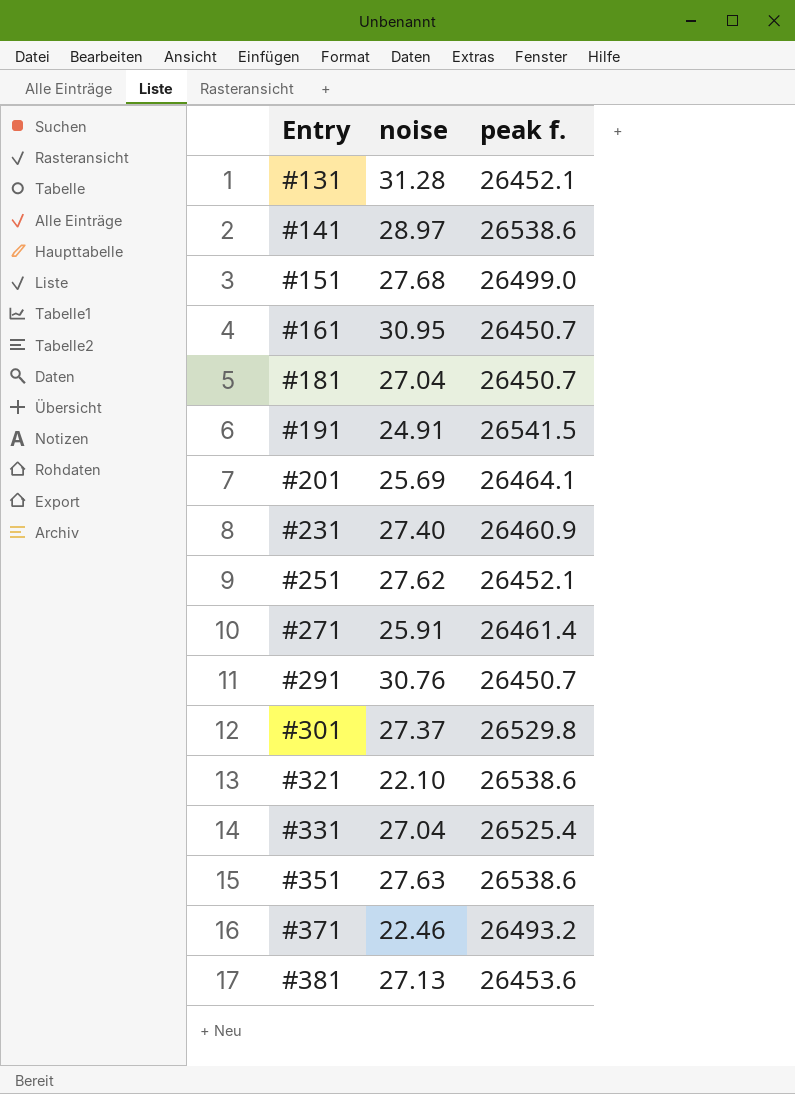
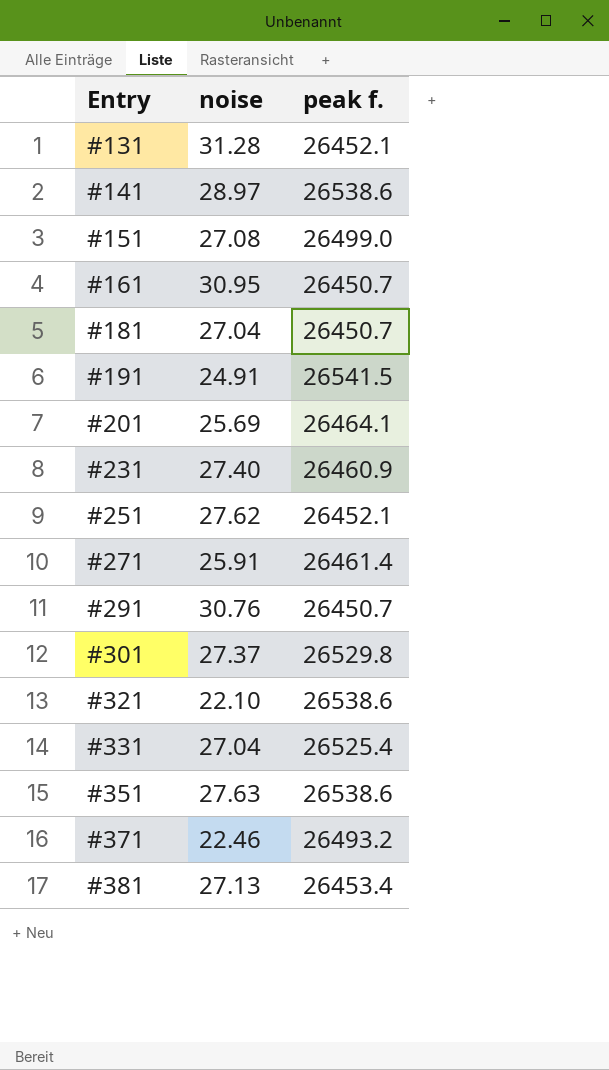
#151 | noise: 27.68 -> 27.08
#381 | peak f.: 26453.6 -> 26453.4

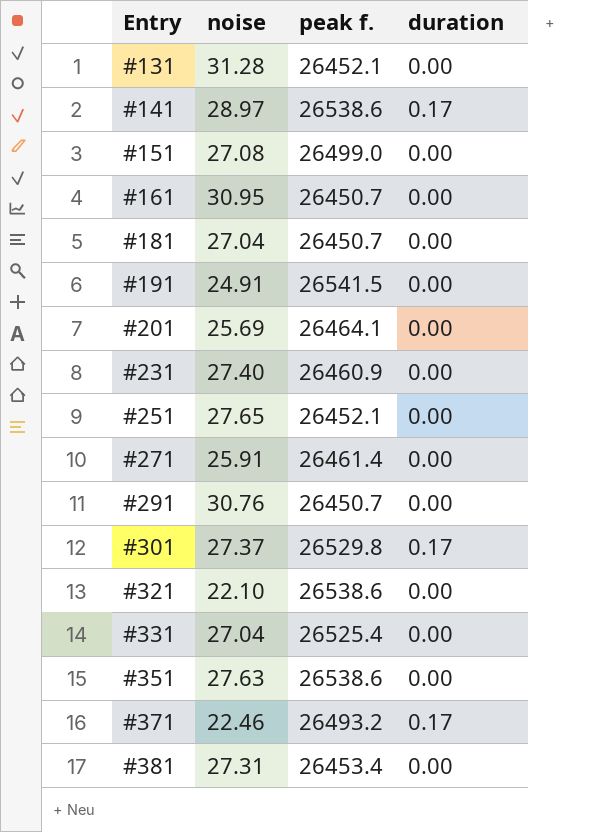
column duration | position: none -> 4
#251 | noise: 27.62 -> 27.65
#381 | noise: 27.13 -> 27.31

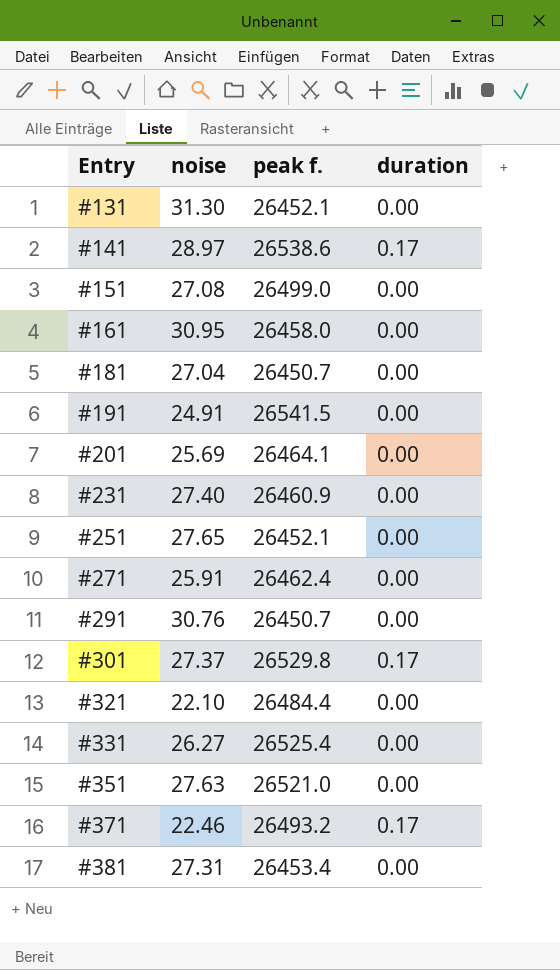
#131 | noise: 31.28 -> 31.30
#161 | peak f.: 26450.7 -> 26458.0
#271 | peak f.: 26461.4 -> 26462.4
#321 | peak f.: 26538.6 -> 26484.4
#331 | noise: 27.04 -> 26.27
#351 | peak f.: 26538.6 -> 26521.0

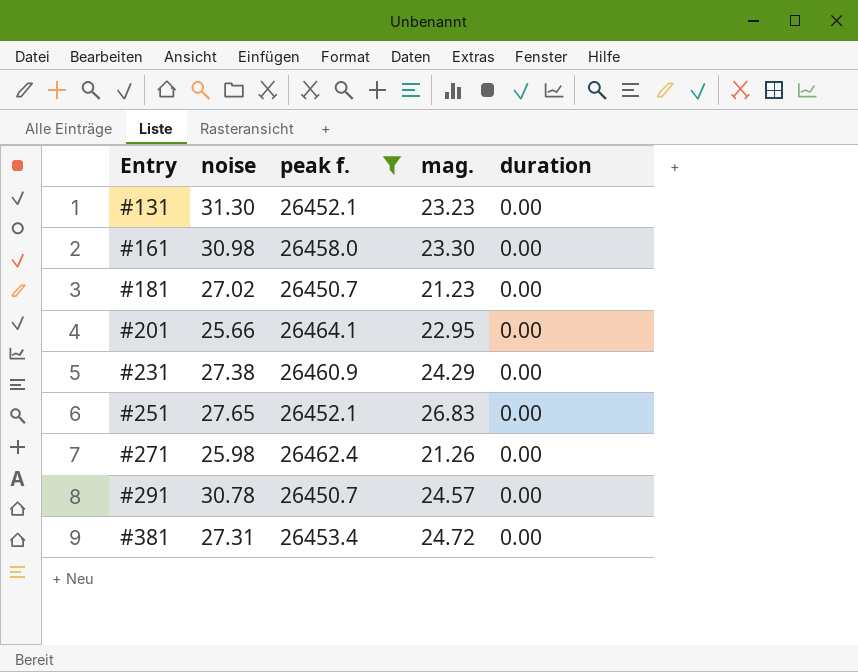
filter: none -> peak f. <= 26464.1
column mag. | position: none -> 4
#161 | noise: 30.95 -> 30.98
#181 | noise: 27.04 -> 27.02
#201 | noise: 25.69 -> 25.66
#231 | noise: 27.40 -> 27.38
#271 | noise: 25.91 -> 25.98
#291 | noise: 30.76 -> 30.78

